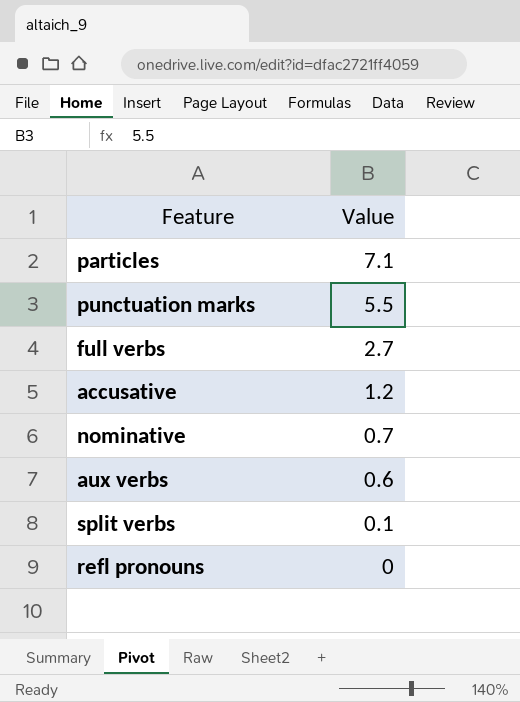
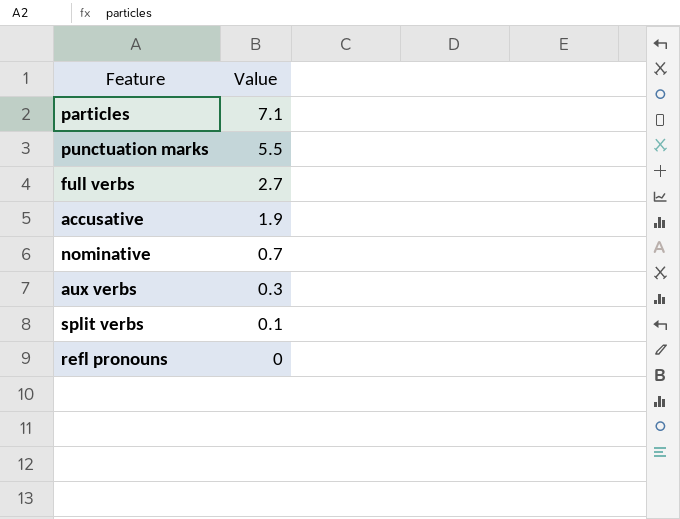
accusative | Value: 1.2 -> 1.9
aux verbs | Value: 0.6 -> 0.3

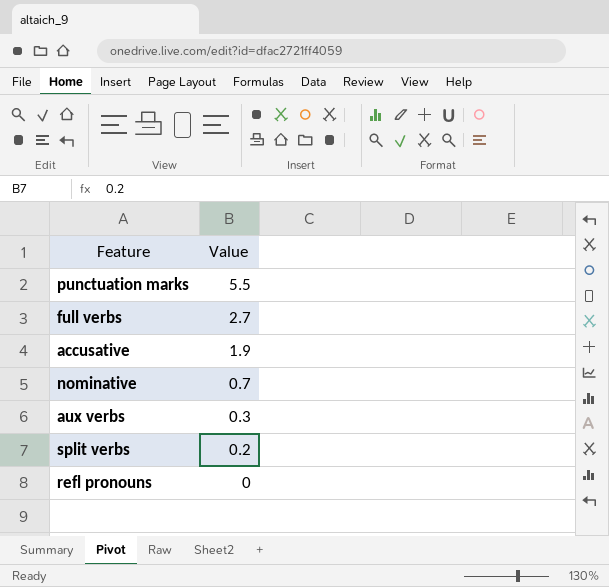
row particles: 7.1 -> none
split verbs | Value: 0.1 -> 0.2

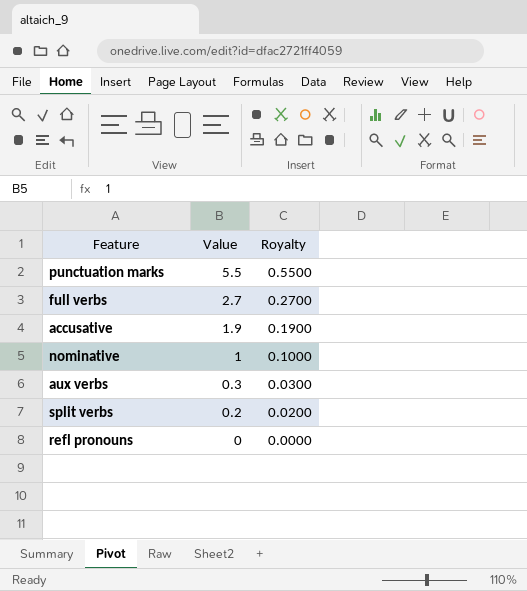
column Royalty | formula: none -> [Value] * 0.1
nominative | Value: 0.7 -> 1

